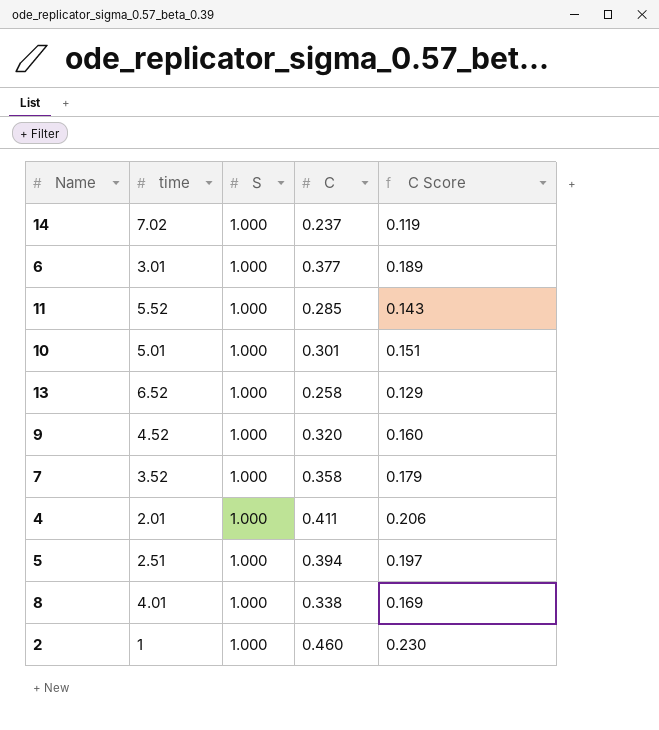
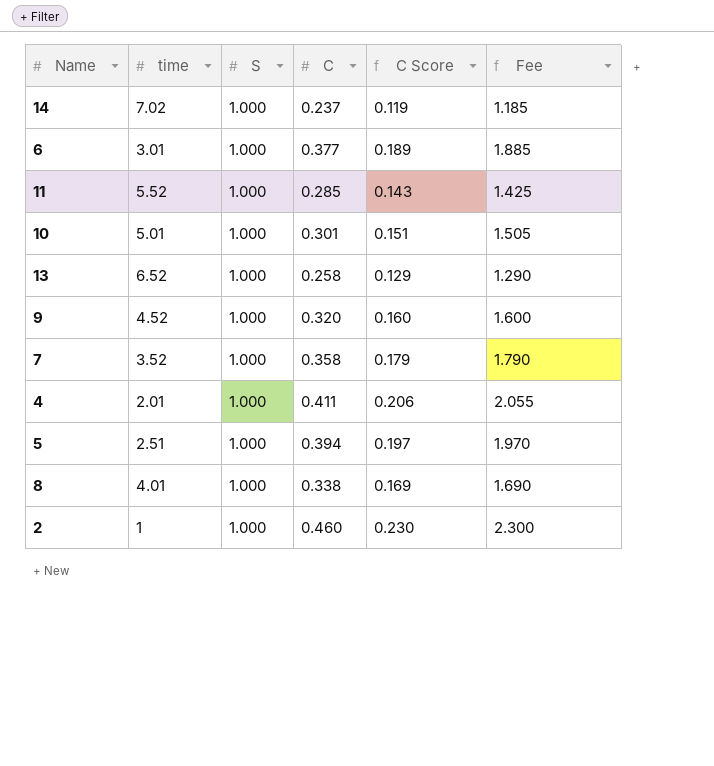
column Fee | formula: none -> [C] * 5

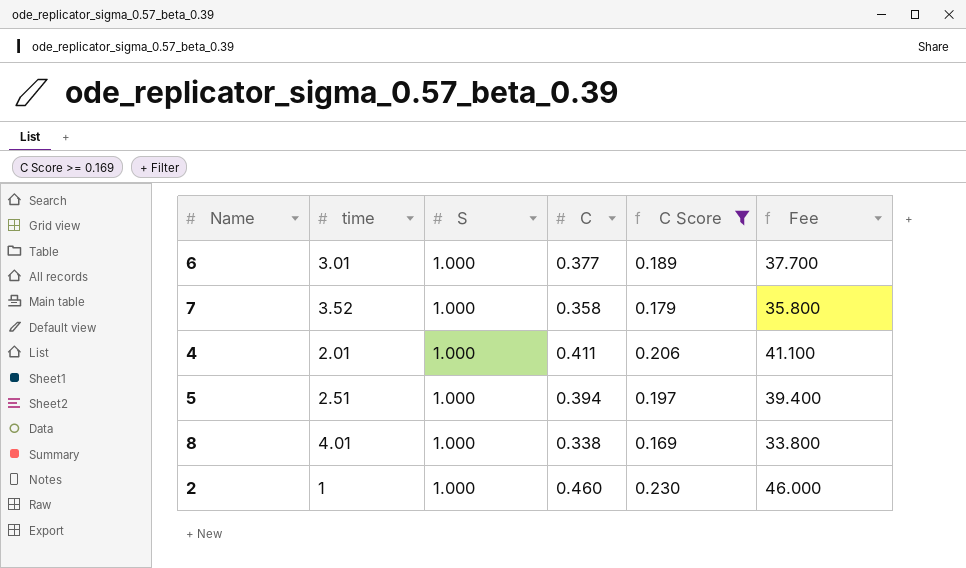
filter: none -> C Score >= 0.169
column Fee | formula: [C] * 5 -> [C] * 100

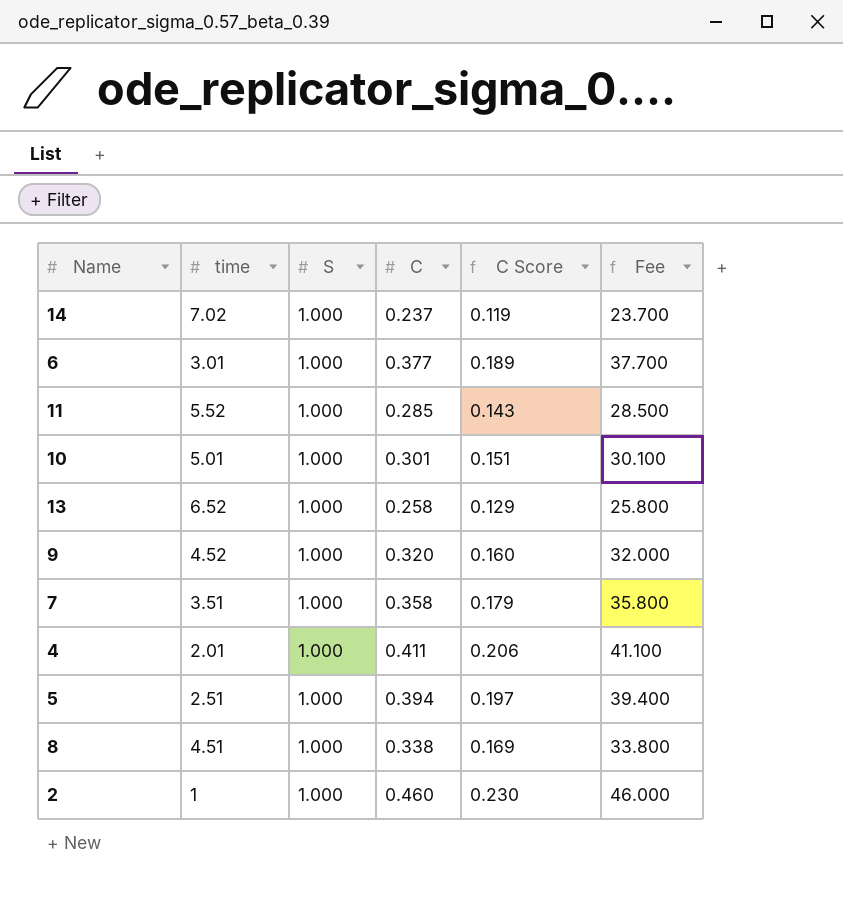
filter: C Score >= 0.169 -> none
7 | time: 3.52 -> 3.51
8 | time: 4.01 -> 4.51

